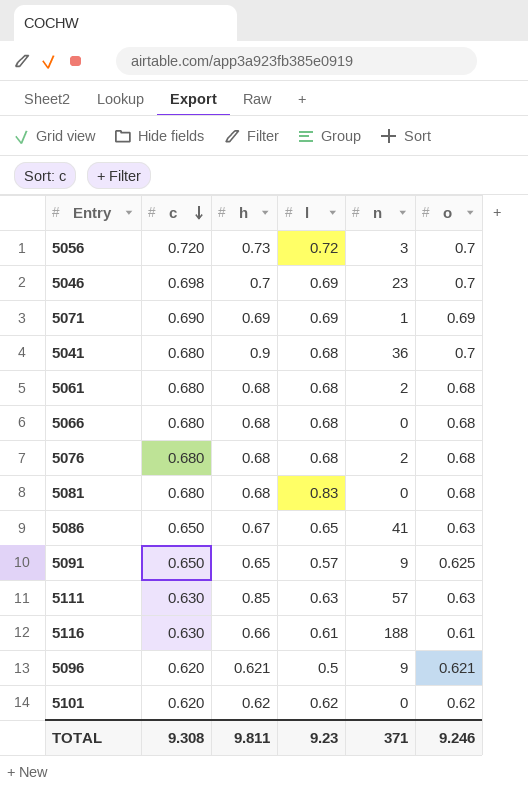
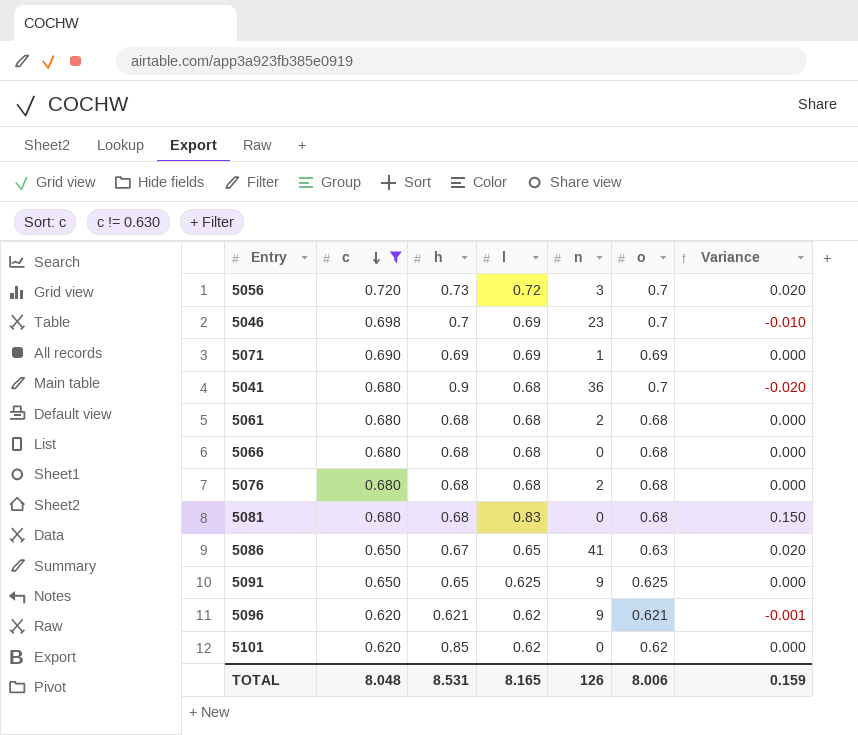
filter: none -> c != 0.630
column Variance | formula: none -> [l] - [o]
5091 | l: 0.57 -> 0.625
5096 | l: 0.5 -> 0.62
5101 | h: 0.62 -> 0.85
TOTAL | c: 9.308 -> 8.048
TOTAL | h: 9.811 -> 8.531
TOTAL | l: 9.23 -> 8.165
TOTAL | n: 371 -> 126
TOTAL | o: 9.246 -> 8.006

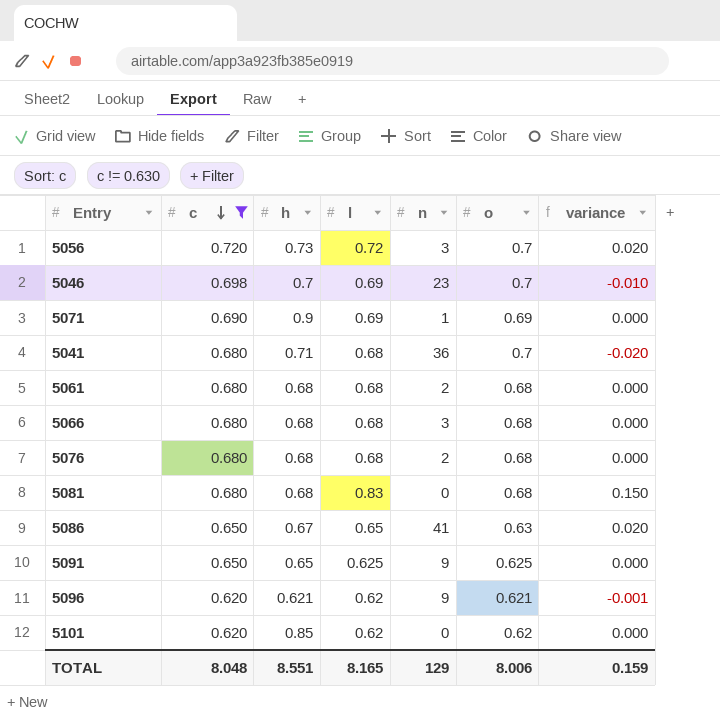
column name: Variance -> variance
5071 | h: 0.69 -> 0.9
5041 | h: 0.9 -> 0.71
5066 | n: 0 -> 3
TOTAL | h: 8.531 -> 8.551
TOTAL | n: 126 -> 129

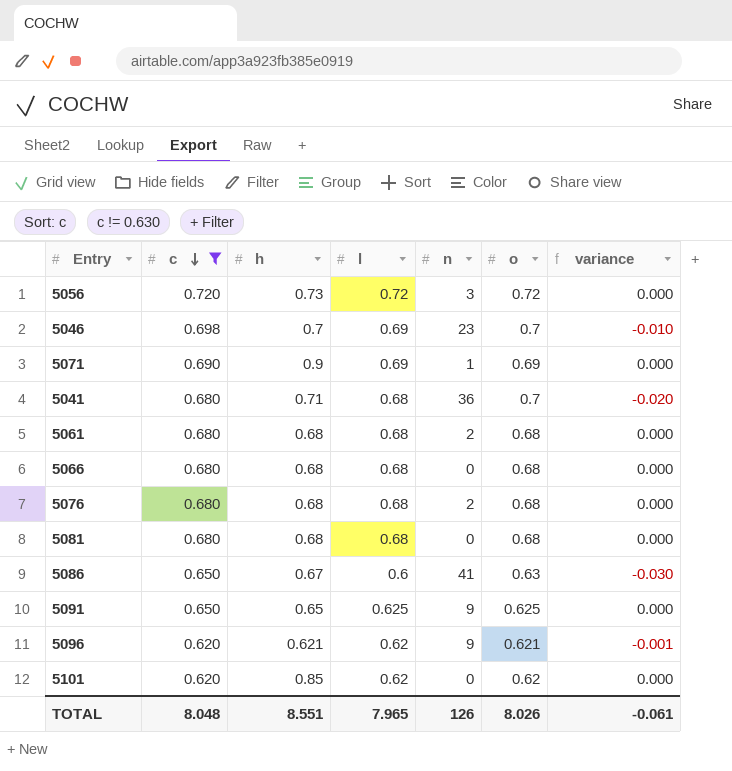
5056 | o: 0.7 -> 0.72
5056 | variance: 0.020 -> 0.000
5066 | n: 3 -> 0
5081 | l: 0.83 -> 0.68
5081 | variance: 0.150 -> 0.000
5086 | l: 0.65 -> 0.6
5086 | variance: 0.020 -> -0.030
TOTAL | l: 8.165 -> 7.965
TOTAL | n: 129 -> 126
TOTAL | o: 8.006 -> 8.026
TOTAL | variance: 0.159 -> -0.061

